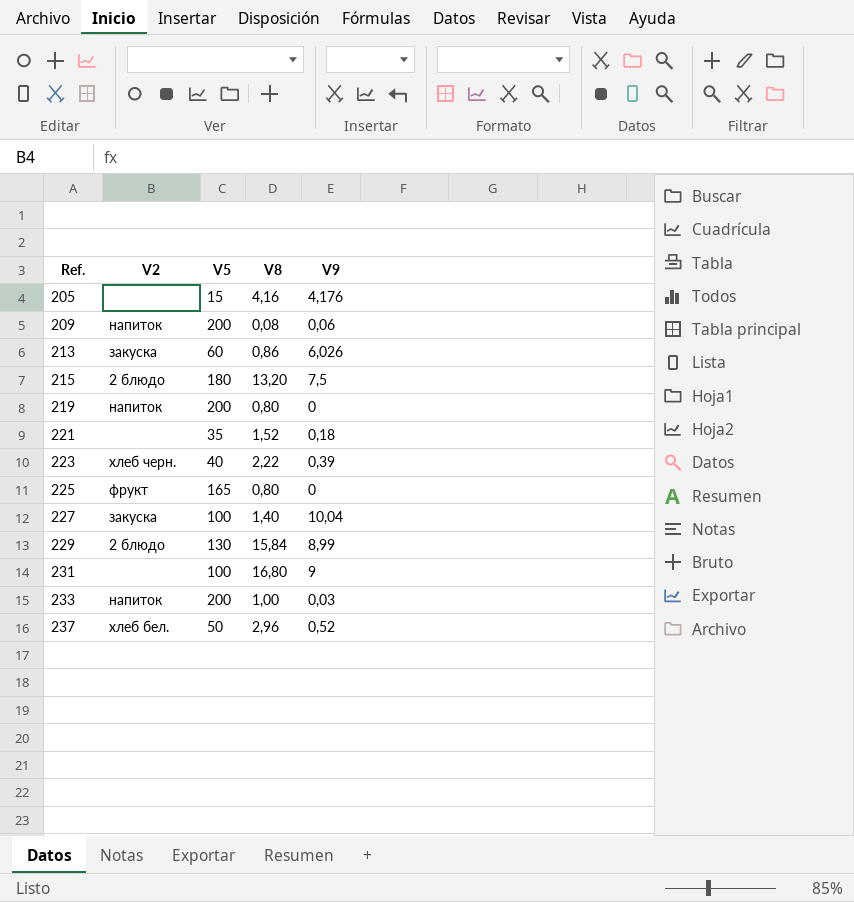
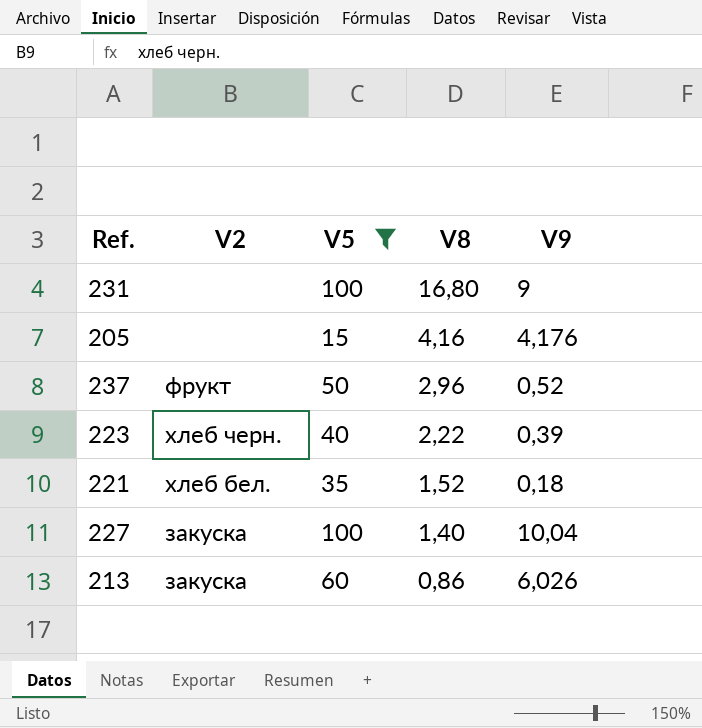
filter: none -> V5 <= 100
row order: Ref. ascending -> V8 descending
237 | V2: хлеб бел. -> фрукт
221 | V2: none -> хлеб бел.

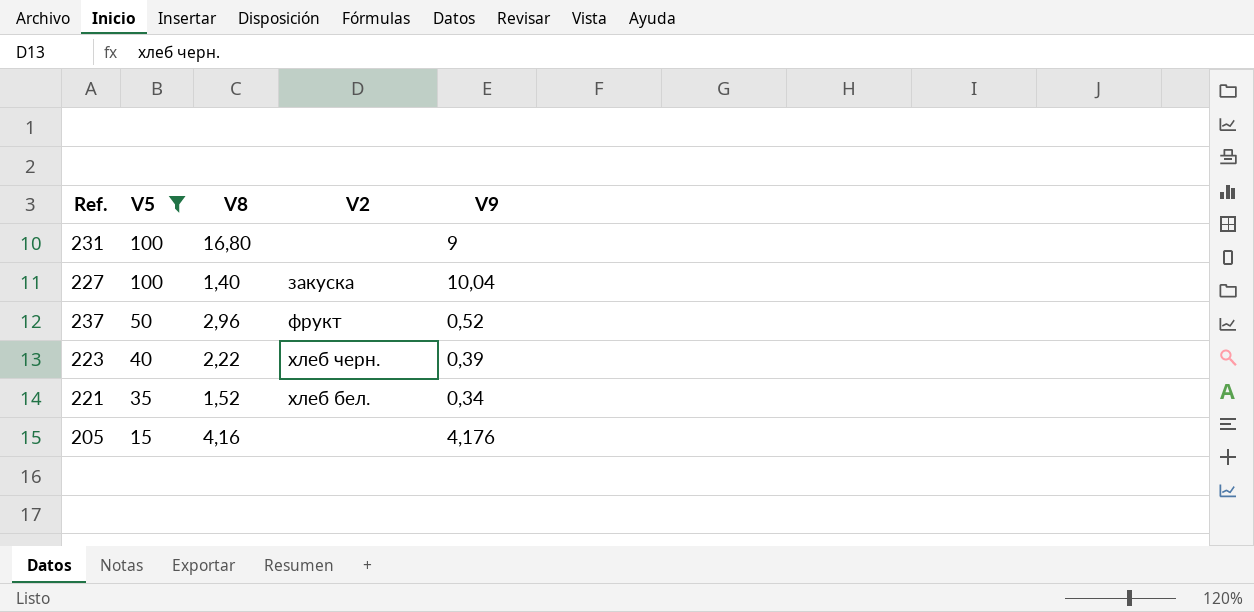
row order: V8 descending -> V5 descending
column V2 | position: 2 -> 4
row 213: закуска | 60 | 0,86 | 6,026 -> none
221 | V9: 0,18 -> 0,34

